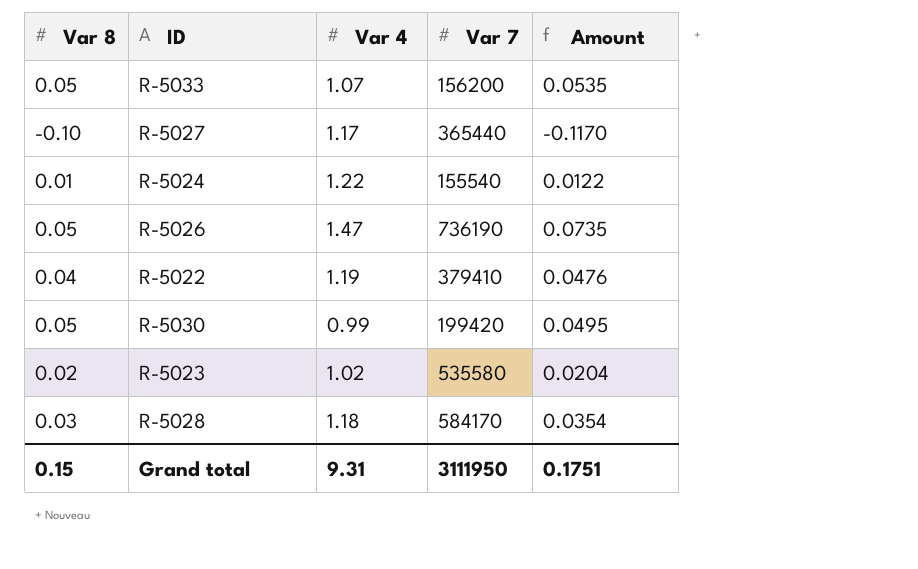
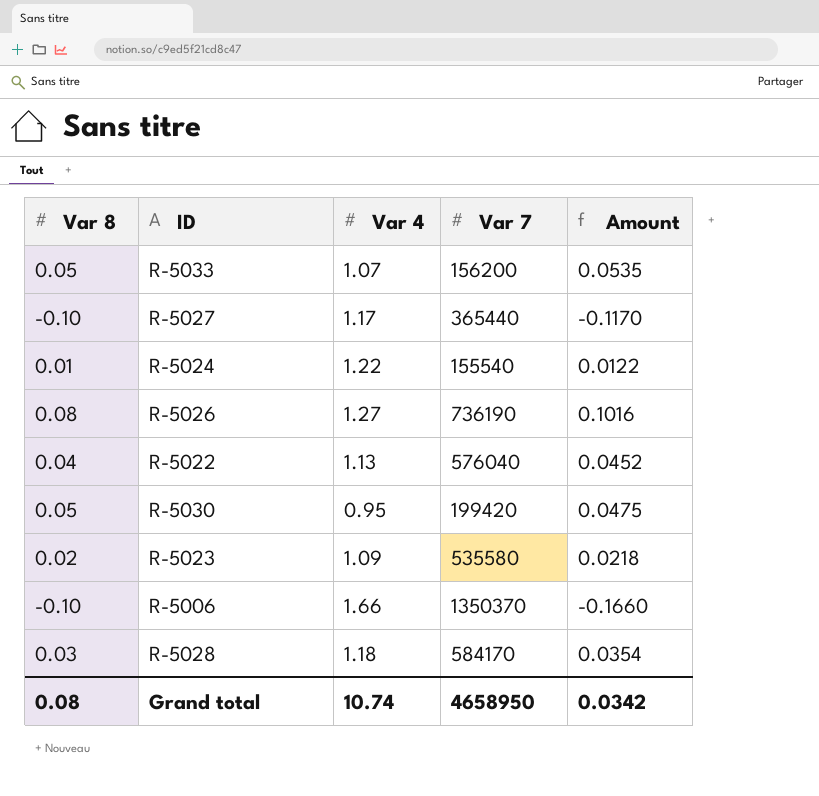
R-5026 | Var 8: 0.05 -> 0.08
R-5026 | Var 4: 1.47 -> 1.27
R-5026 | Amount: 0.0735 -> 0.1016
R-5022 | Var 4: 1.19 -> 1.13
R-5022 | Var 7: 379410 -> 576040
R-5022 | Amount: 0.0476 -> 0.0452
R-5030 | Var 4: 0.99 -> 0.95
R-5030 | Amount: 0.0495 -> 0.0475
R-5023 | Var 4: 1.02 -> 1.09
R-5023 | Amount: 0.0204 -> 0.0218
row R-5006: none -> -0.10 | 1.66 | 1350370 | -0.1660
Grand total | Var 8: 0.15 -> 0.08
Grand total | Var 4: 9.31 -> 10.74
Grand total | Var 7: 3111950 -> 4658950
Grand total | Amount: 0.1751 -> 0.0342

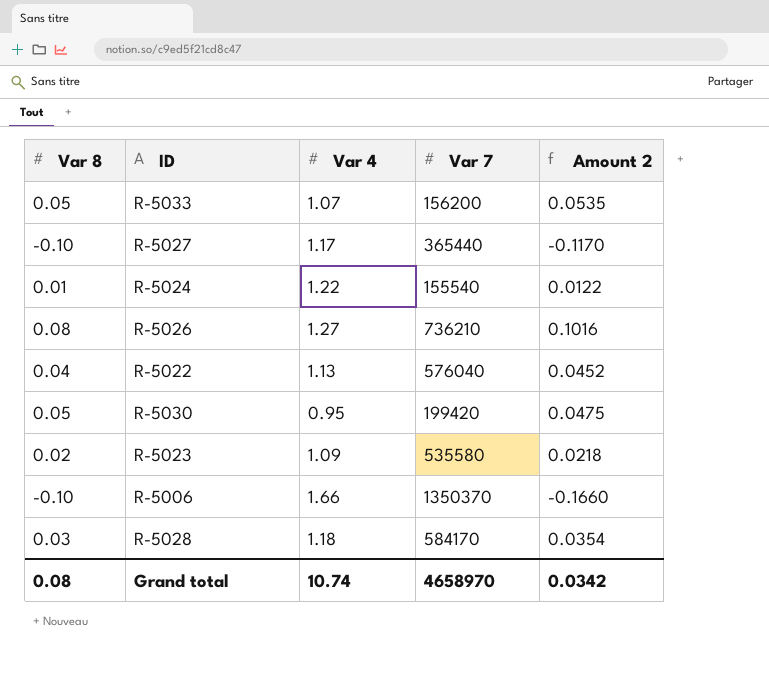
column name: Amount -> Amount 2
R-5026 | Var 7: 736190 -> 736210
Grand total | Var 7: 4658950 -> 4658970

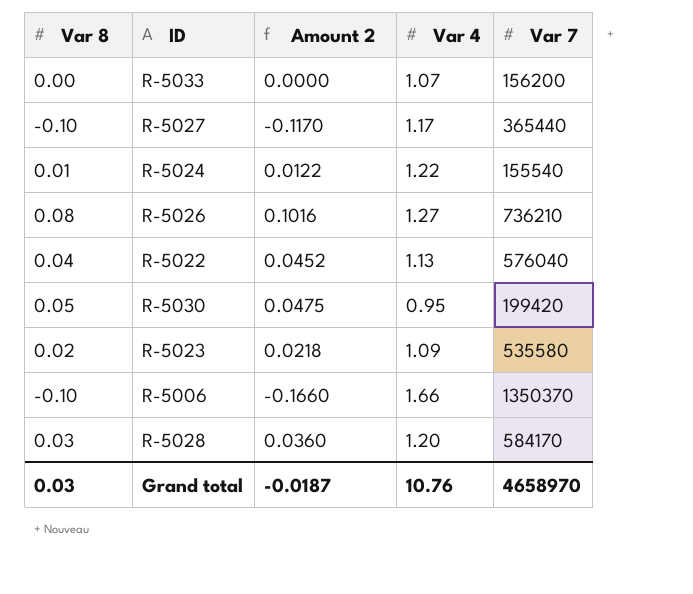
column Amount 2 | position: 5 -> 3
R-5033 | Var 8: 0.05 -> 0.00
R-5033 | Amount 2: 0.0535 -> 0.0000
R-5028 | Amount 2: 0.0354 -> 0.0360
R-5028 | Var 4: 1.18 -> 1.20
Grand total | Var 8: 0.08 -> 0.03
Grand total | Amount 2: 0.0342 -> -0.0187
Grand total | Var 4: 10.74 -> 10.76

